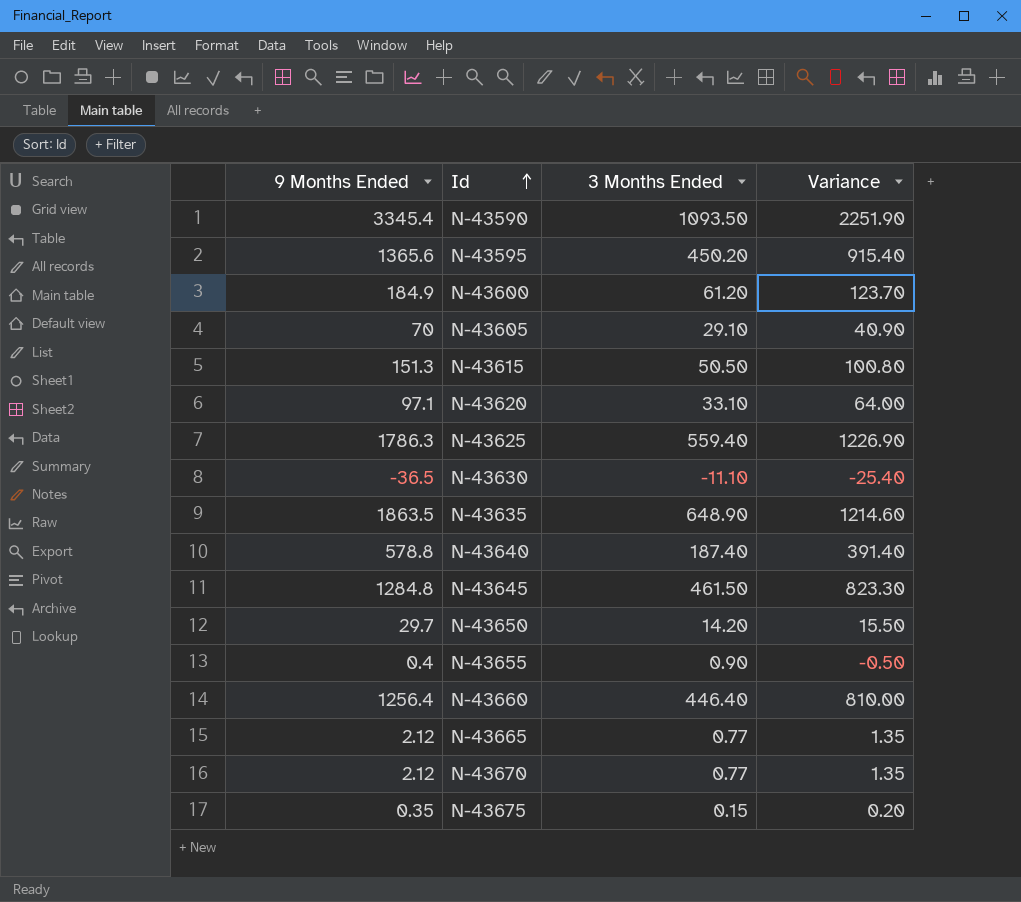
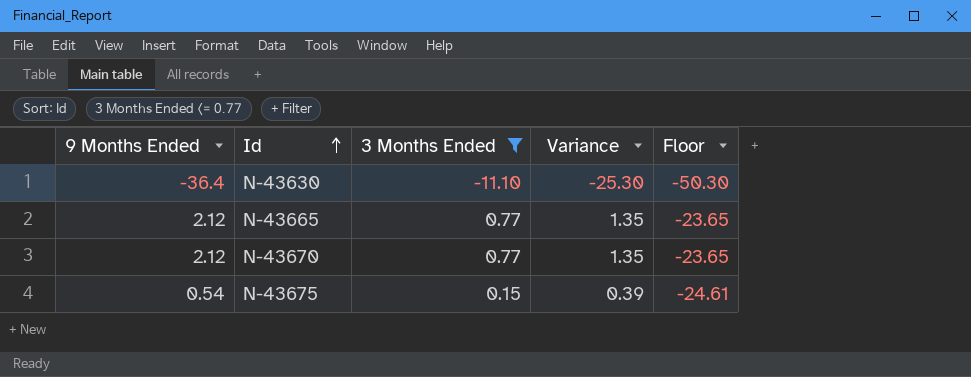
filter: none -> 3 Months Ended <= 0.77
column Floor | formula: none -> [Variance] - 25
N-43630 | 9 Months Ended: -36.5 -> -36.4
N-43630 | Variance: -25.40 -> -25.30
N-43675 | 9 Months Ended: 0.35 -> 0.54
N-43675 | Variance: 0.20 -> 0.39

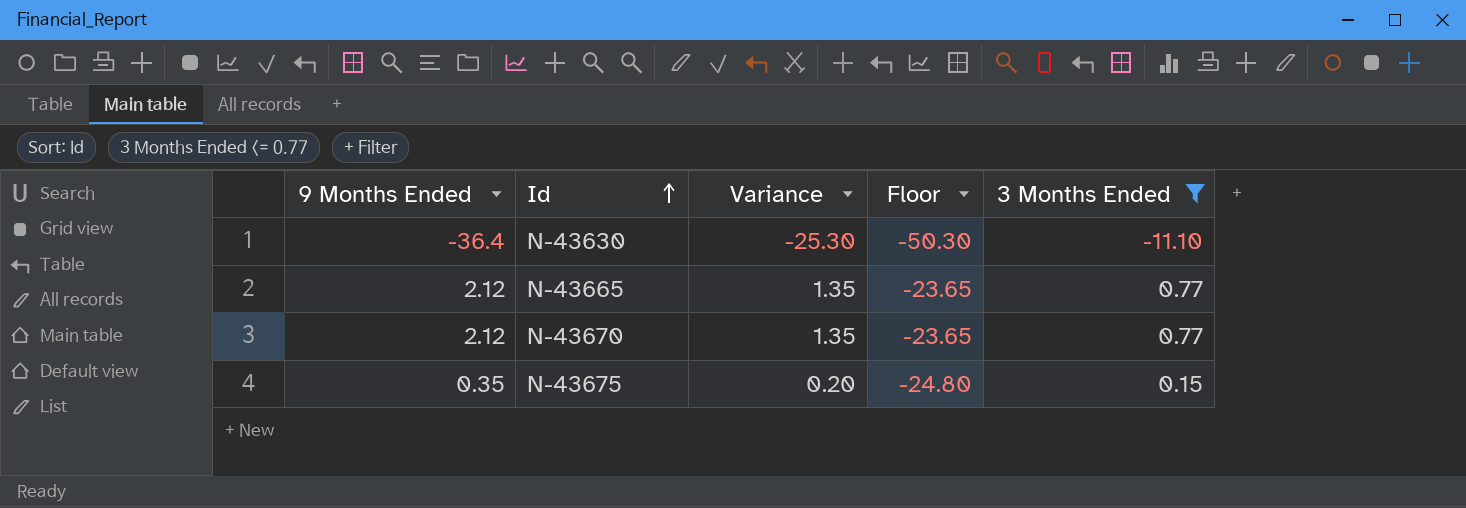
column 3 Months Ended | position: 3 -> 5
N-43675 | 9 Months Ended: 0.54 -> 0.35
N-43675 | Variance: 0.39 -> 0.20
N-43675 | Floor: -24.61 -> -24.80

